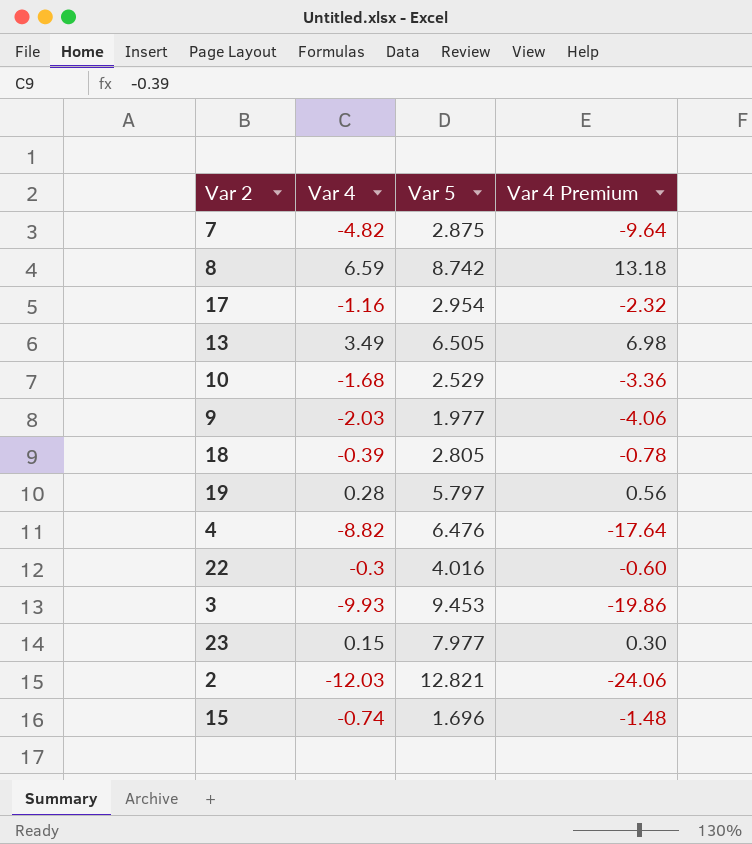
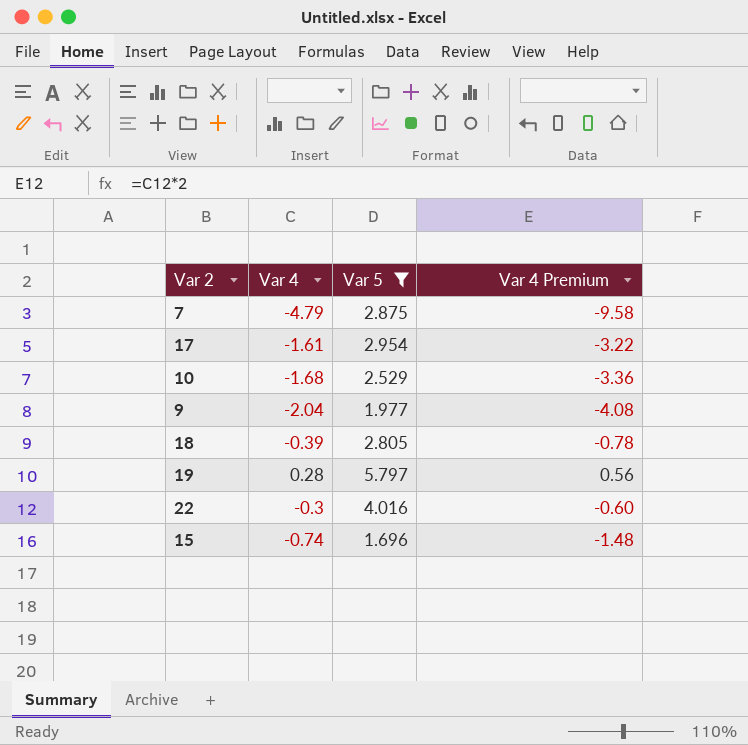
filter: none -> Var 5 <= 5.797
7 | Var 4: -4.82 -> -4.79
7 | Var 4 Premium: -9.64 -> -9.58
17 | Var 4: -1.16 -> -1.61
17 | Var 4 Premium: -2.32 -> -3.22
9 | Var 4: -2.03 -> -2.04
9 | Var 4 Premium: -4.06 -> -4.08

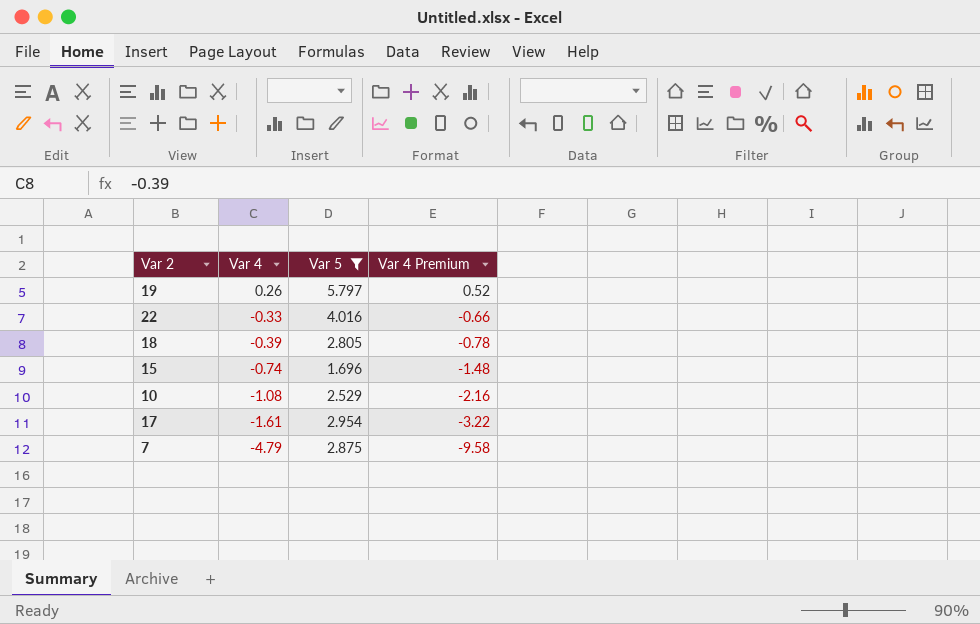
row order: none -> Var 4 descending
row 9: -2.04 | 1.977 | -4.08 -> none
19 | Var 4: 0.28 -> 0.26
19 | Var 4 Premium: 0.56 -> 0.52
22 | Var 4: -0.3 -> -0.33
22 | Var 4 Premium: -0.60 -> -0.66
10 | Var 4: -1.68 -> -1.08
10 | Var 4 Premium: -3.36 -> -2.16

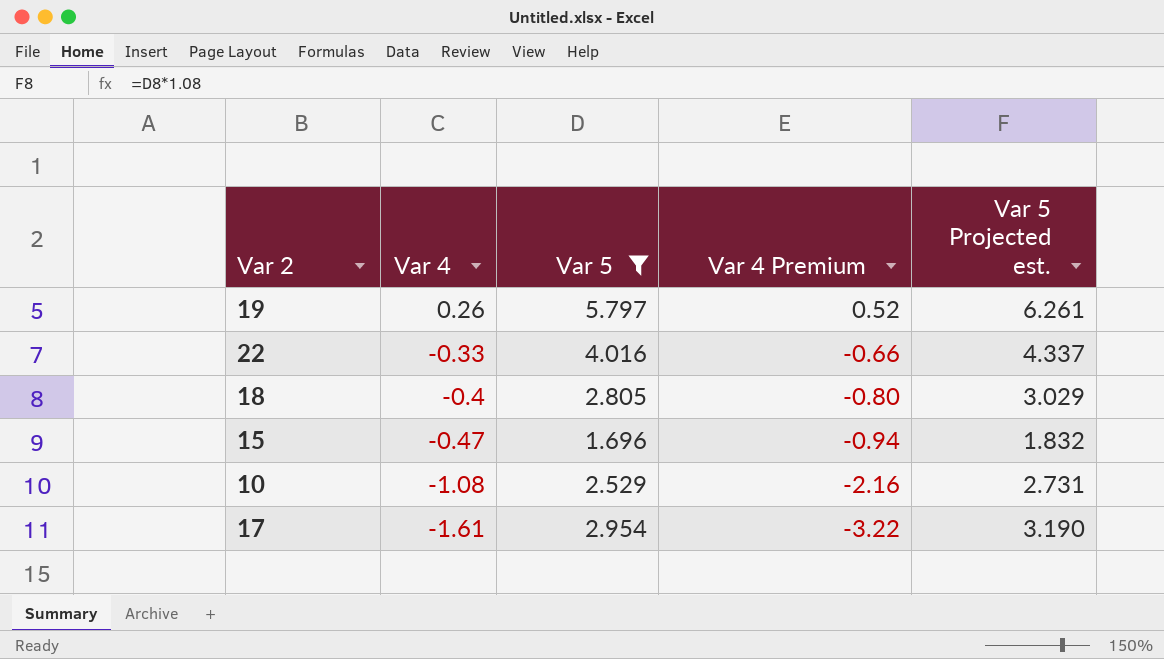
column Var 5 Projected est. | formula: none -> [Var 5] * 1.08
row 7: -4.79 | 2.875 | -9.58 -> none
18 | Var 4: -0.39 -> -0.4
18 | Var 4 Premium: -0.78 -> -0.80
15 | Var 4: -0.74 -> -0.47
15 | Var 4 Premium: -1.48 -> -0.94

